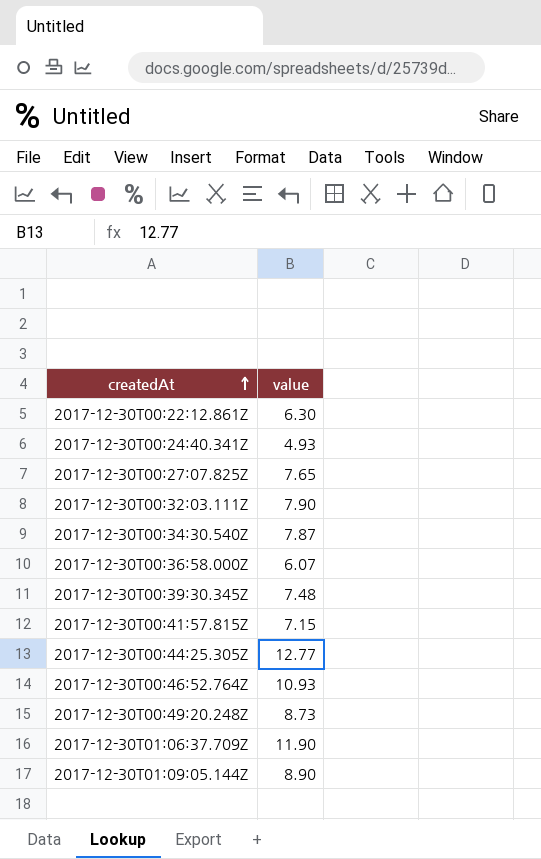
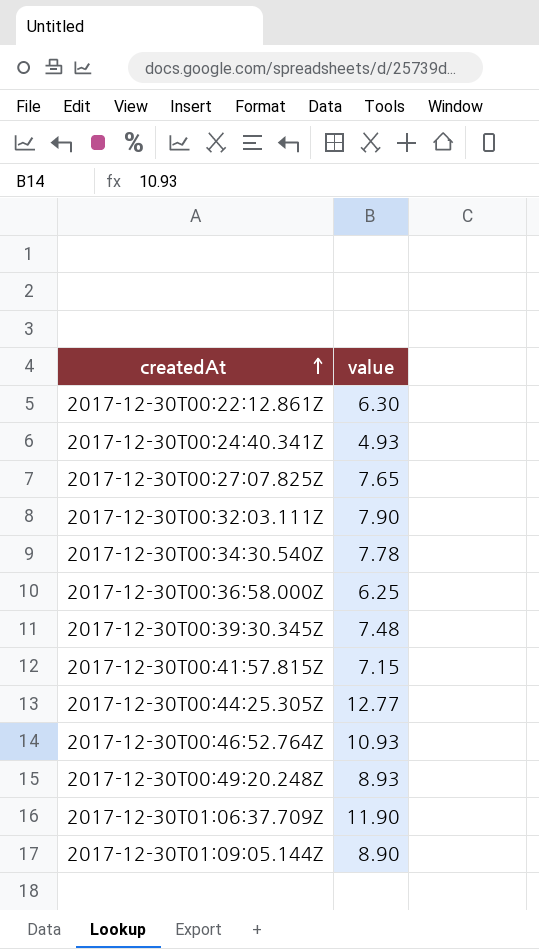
2017-12-30T00:34:30.540Z | value: 7.87 -> 7.78
2017-12-30T00:36:58.000Z | value: 6.07 -> 6.25
2017-12-30T00:49:20.248Z | value: 8.73 -> 8.93

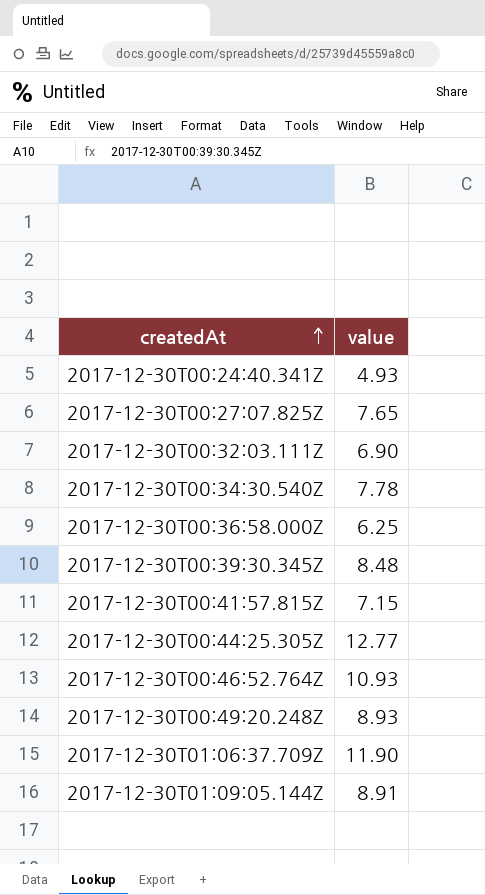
row 2017-12-30T00:22:12.861Z: 6.30 -> none
2017-12-30T00:32:03.111Z | value: 7.90 -> 6.90
2017-12-30T00:39:30.345Z | value: 7.48 -> 8.48
2017-12-30T01:09:05.144Z | value: 8.90 -> 8.91

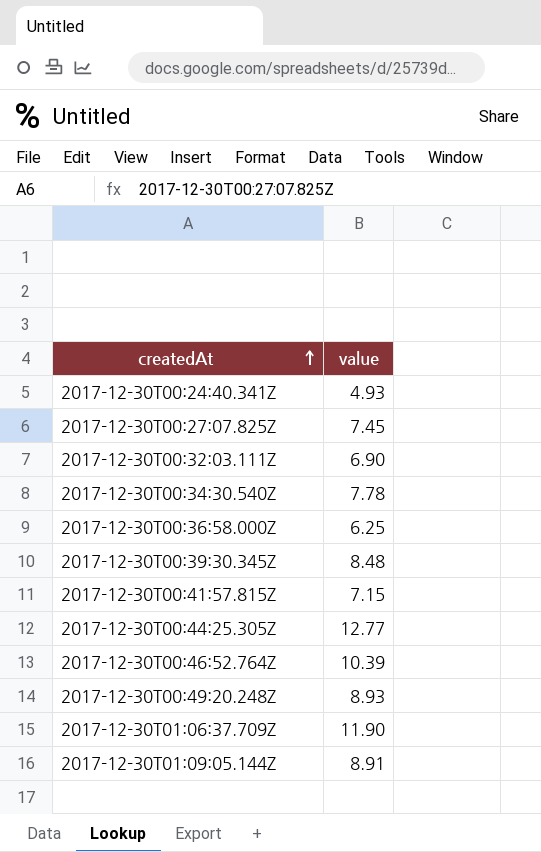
2017-12-30T00:27:07.825Z | value: 7.65 -> 7.45
2017-12-30T00:46:52.764Z | value: 10.93 -> 10.39

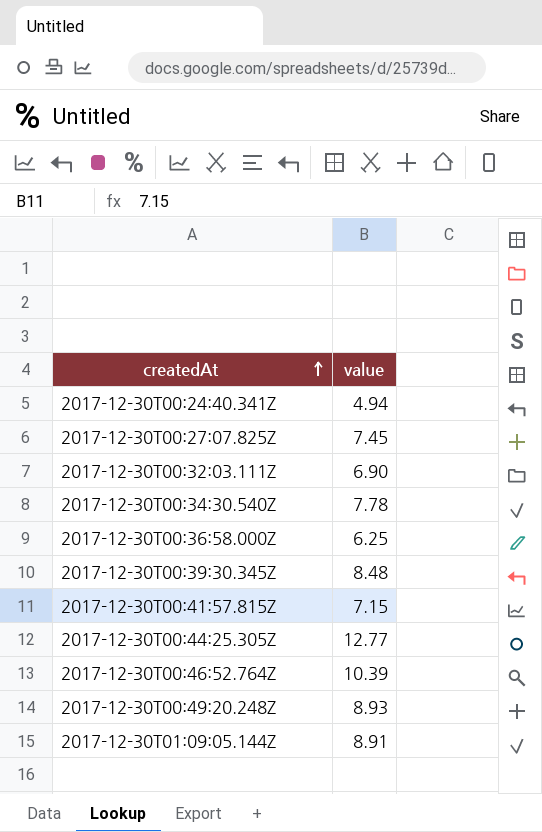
row 2017-12-30T01:06:37.709Z: 11.90 -> none
2017-12-30T00:24:40.341Z | value: 4.93 -> 4.94

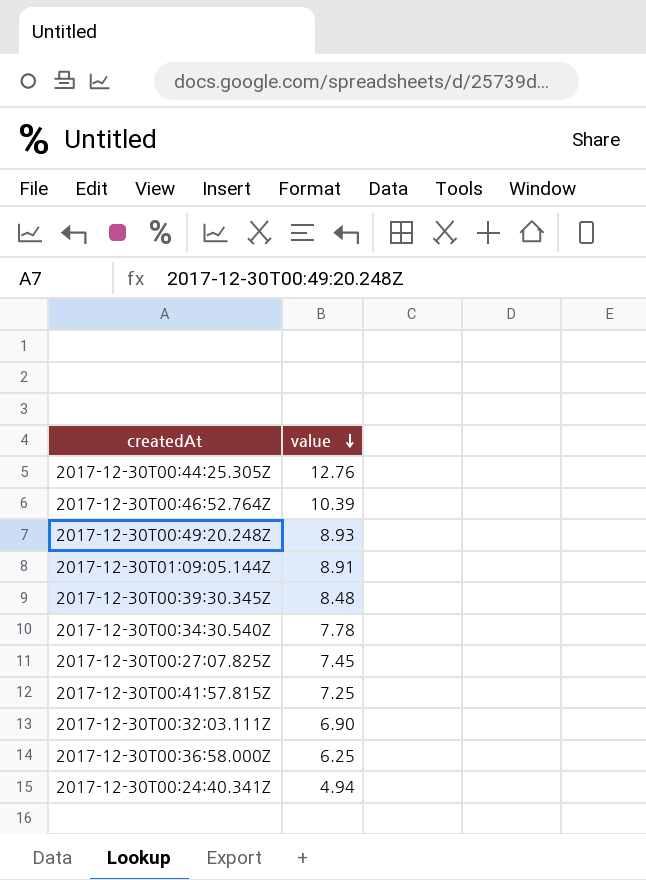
row order: createdAt ascending -> value descending
2017-12-30T00:44:25.305Z | value: 12.77 -> 12.76
2017-12-30T00:41:57.815Z | value: 7.15 -> 7.25

